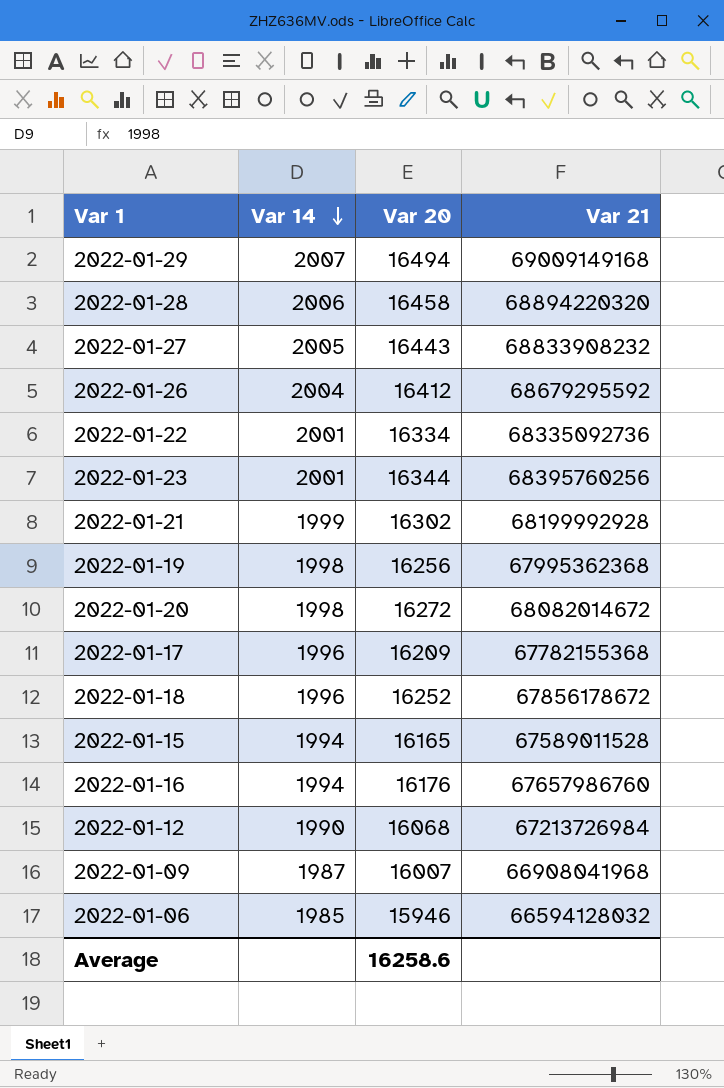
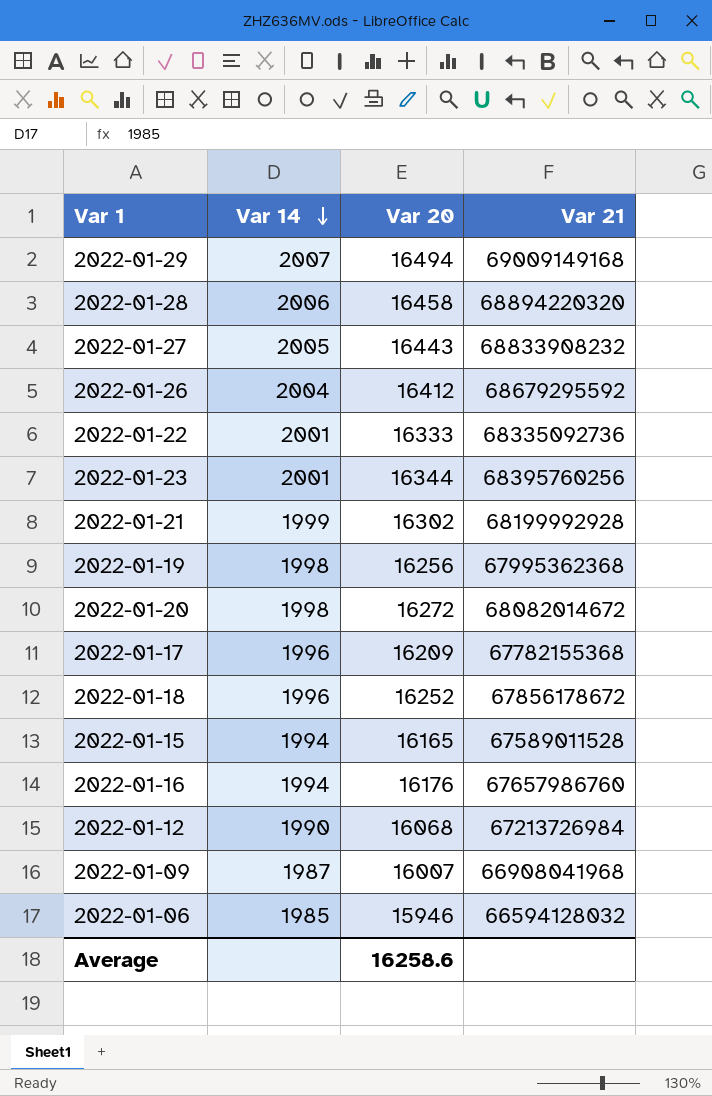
2022-01-22 | Var 20: 16334 -> 16333

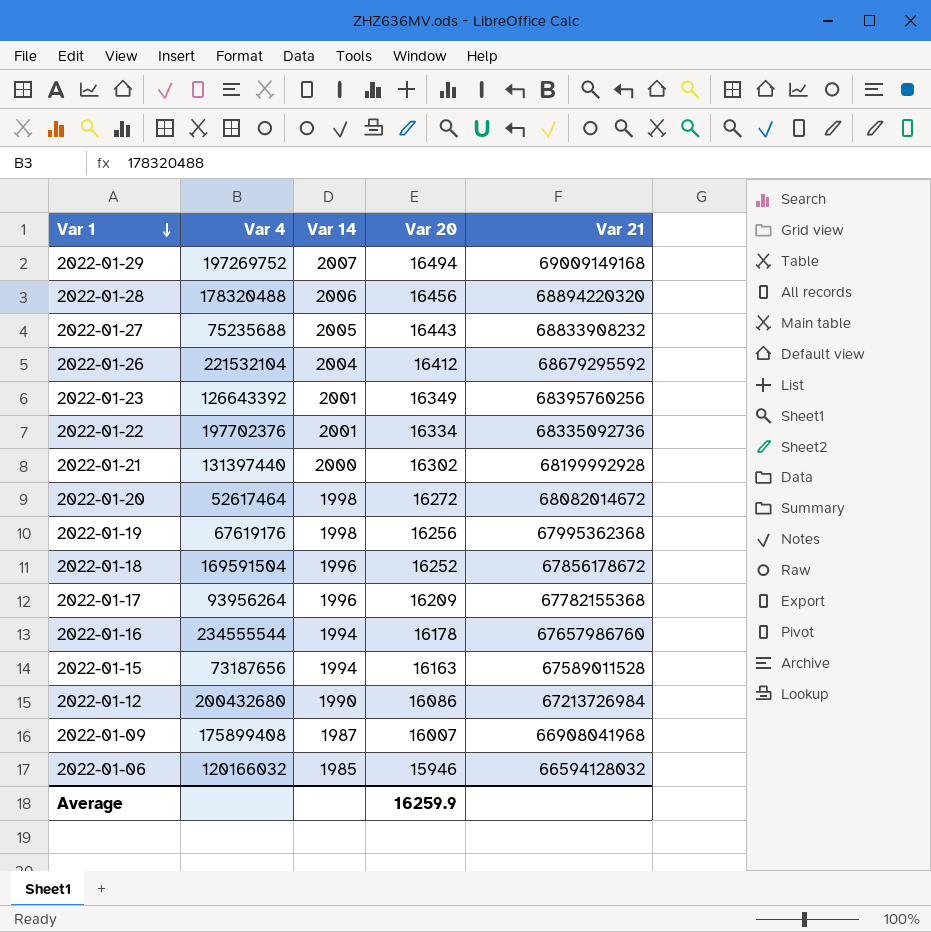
row order: Var 14 descending -> Var 1 descending
column Var 4 | position: none -> 2
2022-01-28 | Var 20: 16458 -> 16456
2022-01-23 | Var 20: 16344 -> 16349
2022-01-22 | Var 20: 16333 -> 16334
2022-01-21 | Var 14: 1999 -> 2000
2022-01-16 | Var 20: 16176 -> 16178
2022-01-15 | Var 20: 16165 -> 16163
2022-01-12 | Var 20: 16068 -> 16086
Average | Var 20: 16258.6 -> 16259.9

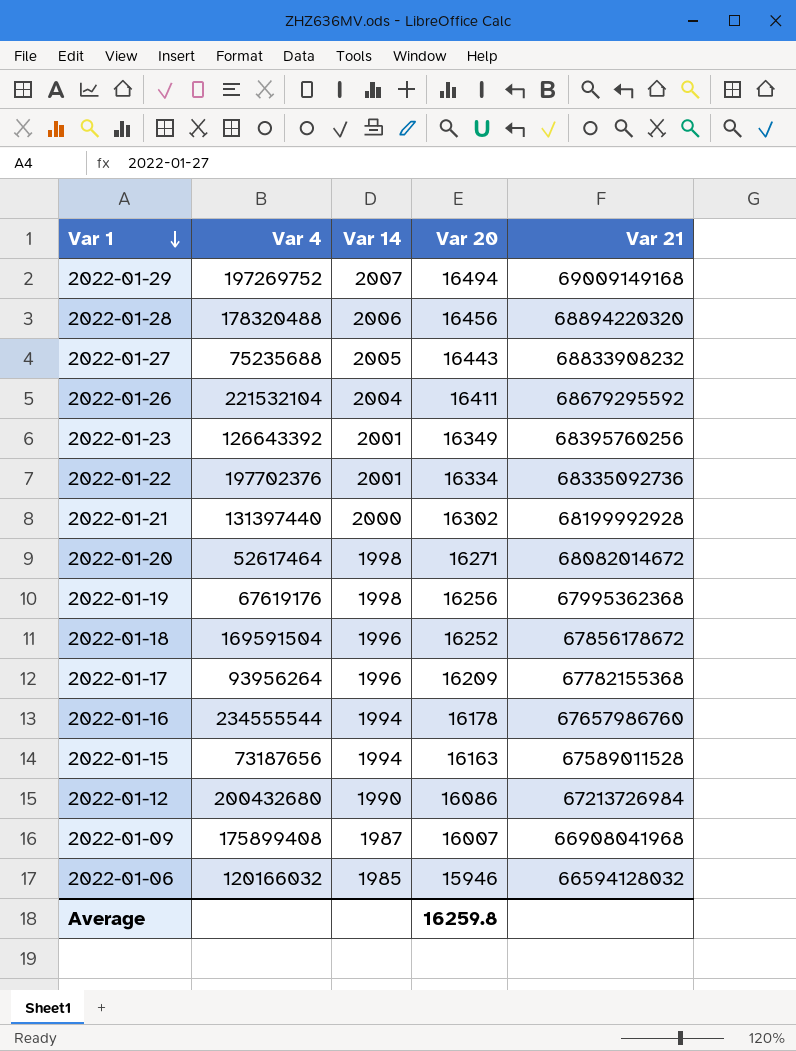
2022-01-26 | Var 20: 16412 -> 16411
2022-01-20 | Var 20: 16272 -> 16271
Average | Var 20: 16259.9 -> 16259.8

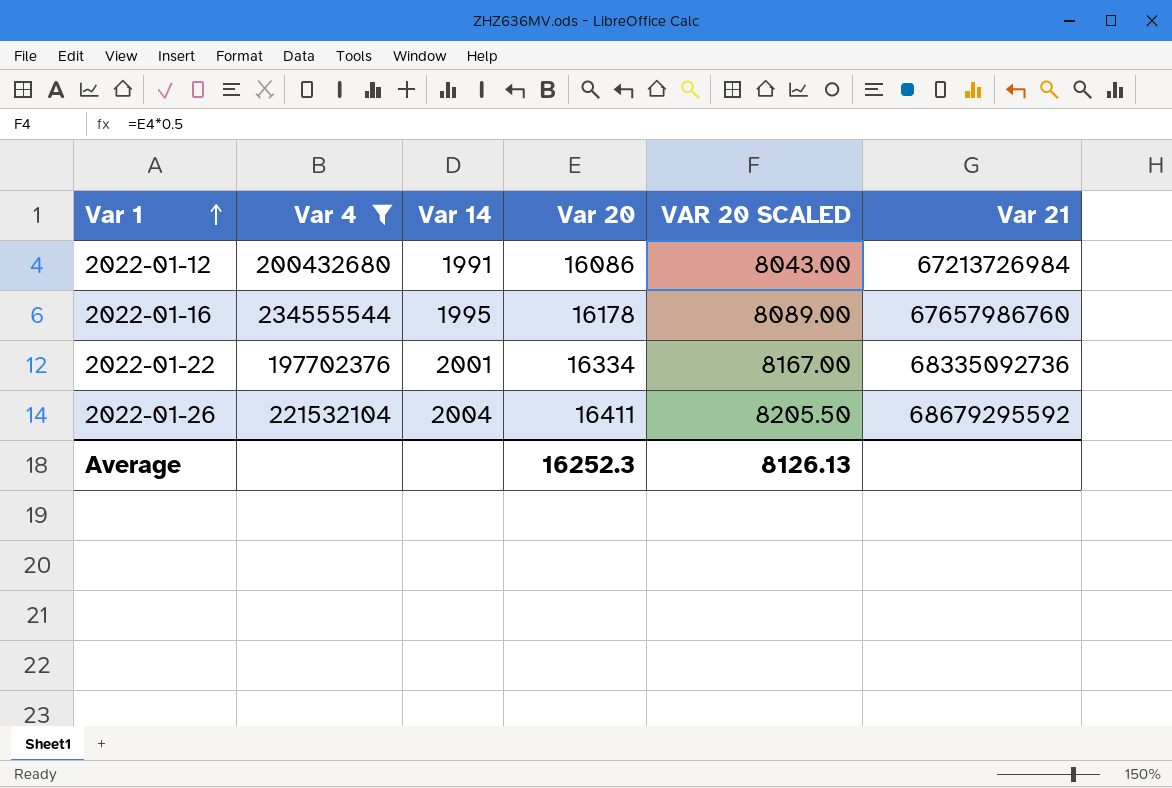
filter: none -> Var 4 >= 197702376
row order: Var 1 descending -> Var 1 ascending
column VAR 20 SCALED | formula: none -> [Var 20] * 0.5
2022-01-12 | Var 14: 1990 -> 1991
2022-01-16 | Var 14: 1994 -> 1995
Average | Var 20: 16259.8 -> 16252.3

